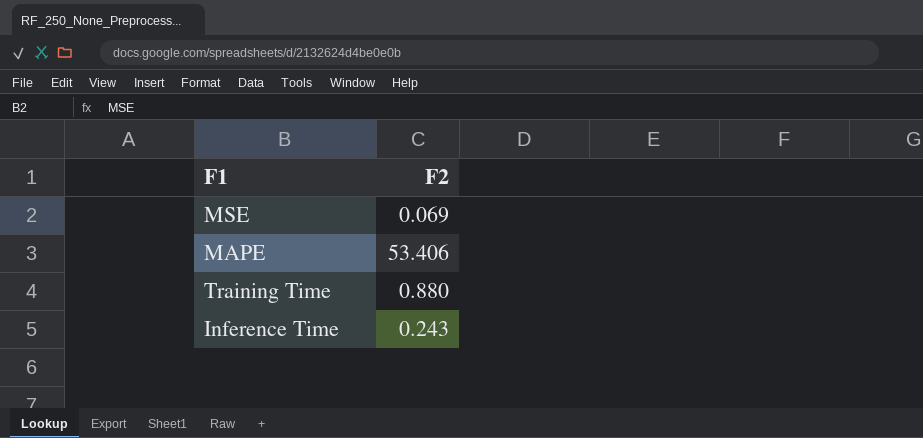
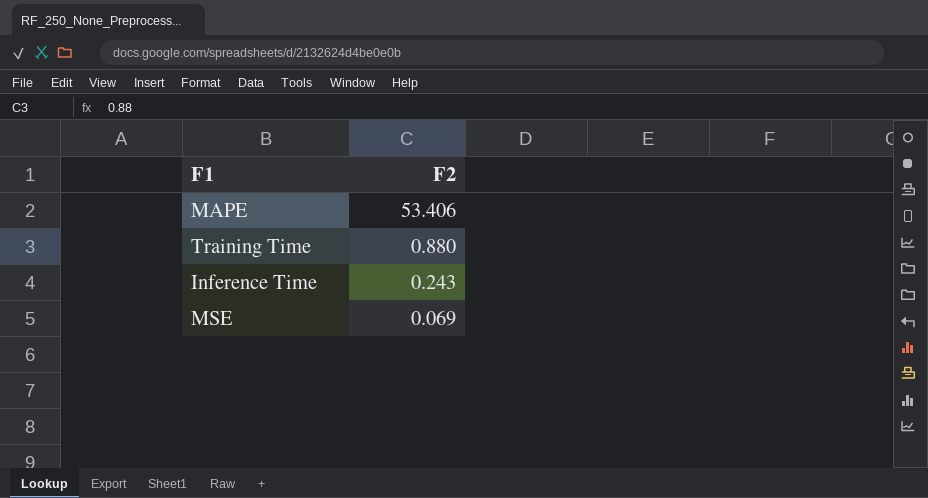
row order: none -> F2 descending

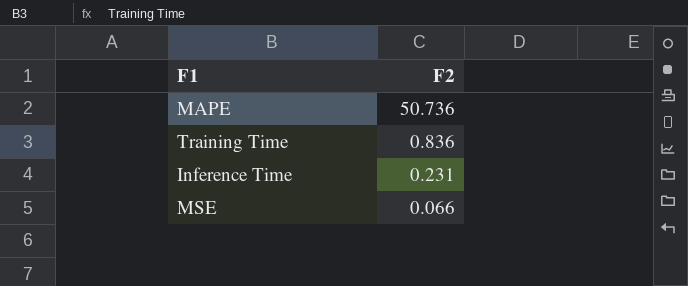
MAPE | F2: 53.406 -> 50.736
Training Time | F2: 0.880 -> 0.836
Inference Time | F2: 0.243 -> 0.231
MSE | F2: 0.069 -> 0.066

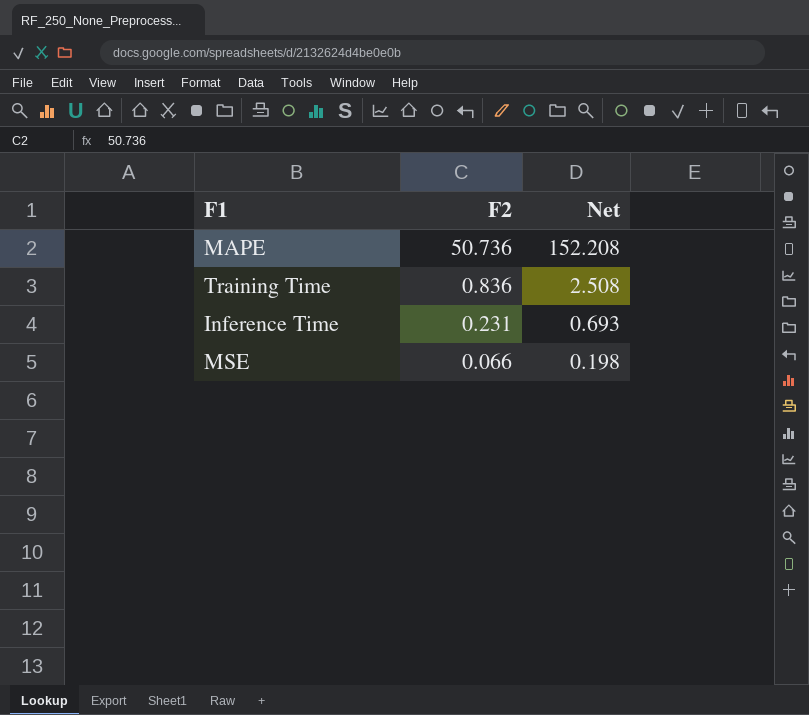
column Net | formula: none -> [F2] * 3

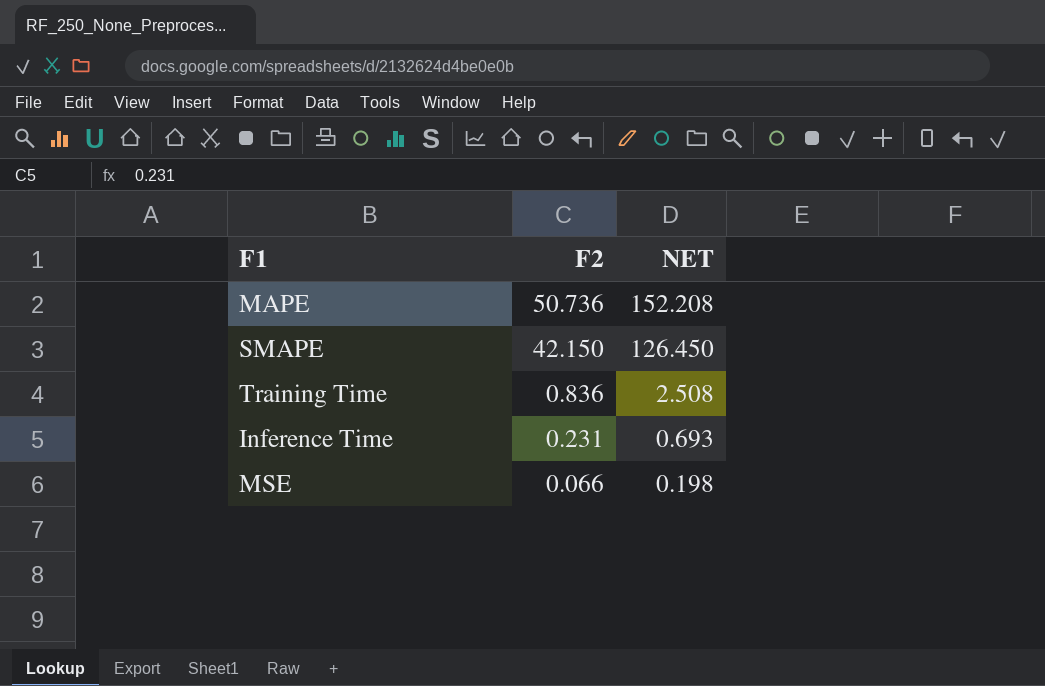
column name: Net -> NET
row SMAPE: none -> 42.150 | 126.450

